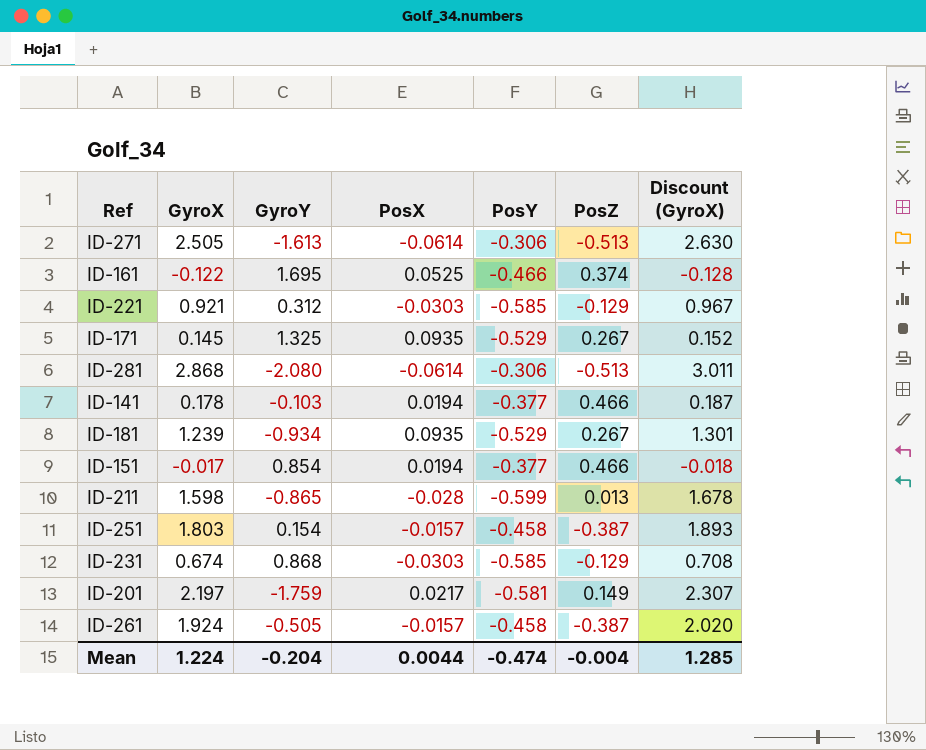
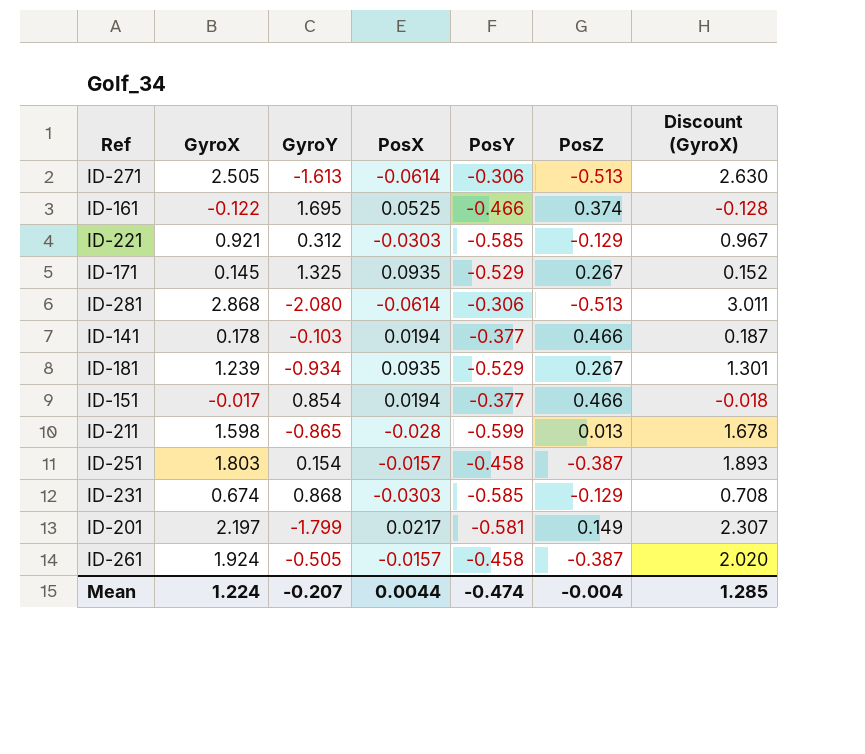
ID-201 | GyroY: -1.759 -> -1.799
Mean | GyroY: -0.204 -> -0.207

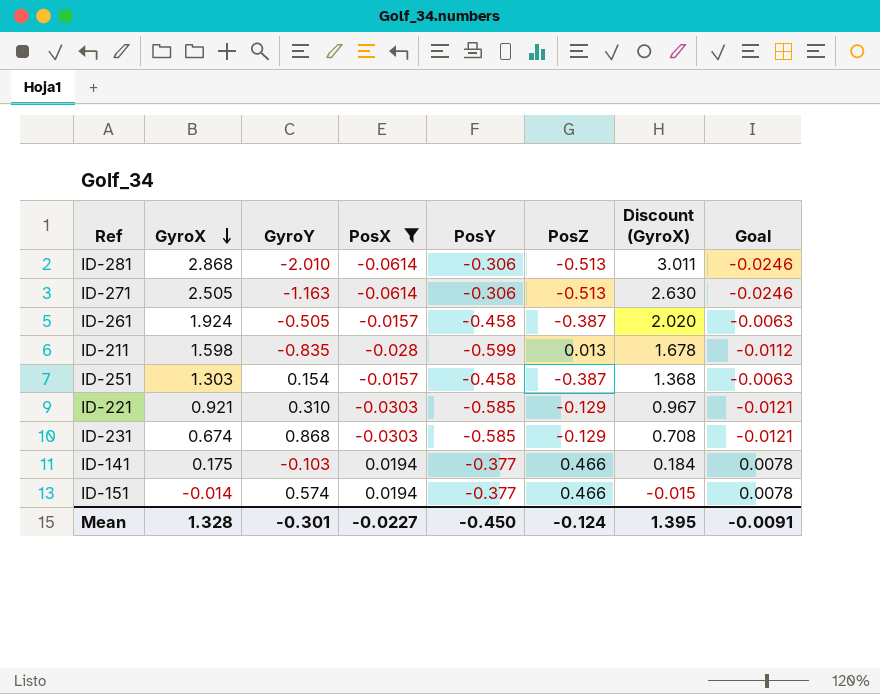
filter: none -> PosX <= 0.0194
row order: none -> GyroX descending
column Goal | formula: none -> [PosX] * 0.4
ID-281 | GyroY: -2.080 -> -2.010
ID-271 | GyroY: -1.613 -> -1.163
ID-211 | GyroY: -0.865 -> -0.835
ID-251 | GyroX: 1.803 -> 1.303
ID-251 | Discount (GyroX): 1.893 -> 1.368
ID-221 | GyroY: 0.312 -> 0.310
ID-141 | GyroX: 0.178 -> 0.175
ID-141 | Discount (GyroX): 0.187 -> 0.184
ID-151 | GyroX: -0.017 -> -0.014
ID-151 | GyroY: 0.854 -> 0.574
ID-151 | Discount (GyroX): -0.018 -> -0.015
Mean | GyroX: 1.224 -> 1.328
Mean | GyroY: -0.207 -> -0.301
Mean | PosX: 0.0044 -> -0.0227
Mean | PosY: -0.474 -> -0.450
Mean | PosZ: -0.004 -> -0.124
Mean | Discount (GyroX): 1.285 -> 1.395

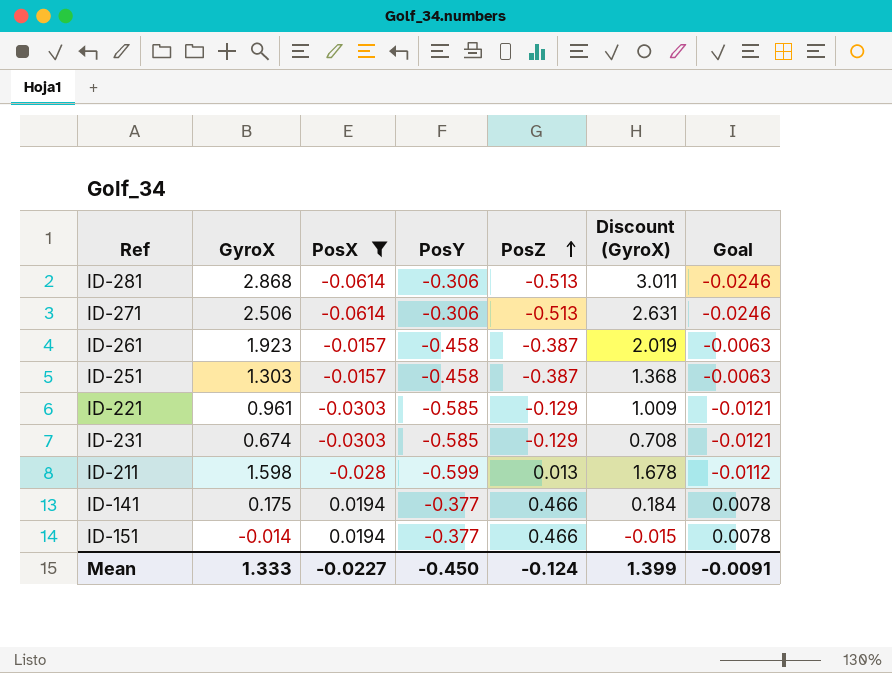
row order: GyroX descending -> PosZ ascending
column GyroY | position: 3 -> none
ID-271 | GyroX: 2.505 -> 2.506
ID-271 | Discount (GyroX): 2.630 -> 2.631
ID-261 | GyroX: 1.924 -> 1.923
ID-261 | Discount (GyroX): 2.020 -> 2.019
ID-221 | GyroX: 0.921 -> 0.961
ID-221 | Discount (GyroX): 0.967 -> 1.009
Mean | GyroX: 1.328 -> 1.333
Mean | Discount (GyroX): 1.395 -> 1.399

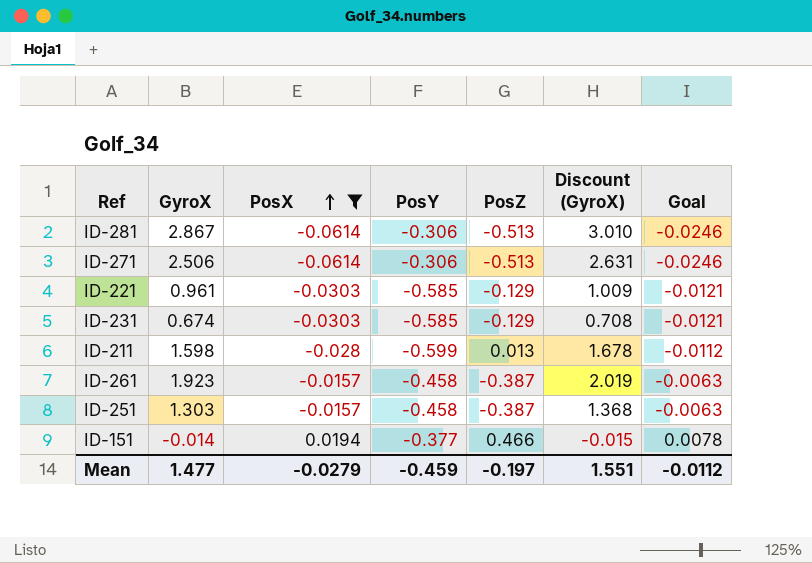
row order: PosZ ascending -> PosX ascending
row ID-141: 0.175 | 0.0194 | -0.377 | 0.466 | 0.184 | 0.0078 -> none
ID-281 | GyroX: 2.868 -> 2.867
ID-281 | Discount (GyroX): 3.011 -> 3.010
Mean | GyroX: 1.333 -> 1.477
Mean | PosX: -0.0227 -> -0.0279
Mean | PosY: -0.450 -> -0.459
Mean | PosZ: -0.124 -> -0.197
Mean | Discount (GyroX): 1.399 -> 1.551
Mean | Goal: -0.0091 -> -0.0112

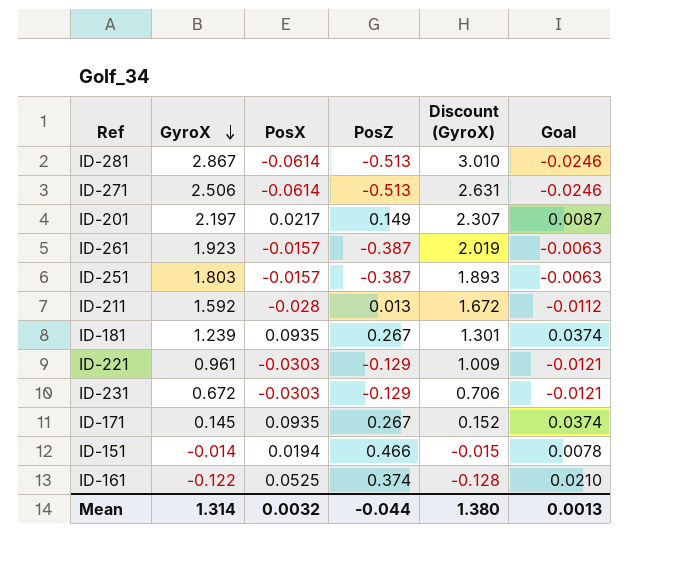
filter: PosX <= 0.0194 -> none
row order: PosX ascending -> GyroX descending
column PosY | position: 4 -> none
ID-251 | GyroX: 1.303 -> 1.803
ID-251 | Discount (GyroX): 1.368 -> 1.893
ID-211 | GyroX: 1.598 -> 1.592
ID-211 | Discount (GyroX): 1.678 -> 1.672
ID-231 | GyroX: 0.674 -> 0.672
ID-231 | Discount (GyroX): 0.708 -> 0.706
Mean | GyroX: 1.477 -> 1.314
Mean | PosX: -0.0279 -> 0.0032
Mean | PosZ: -0.197 -> -0.044
Mean | Discount (GyroX): 1.551 -> 1.380
Mean | Goal: -0.0112 -> 0.0013

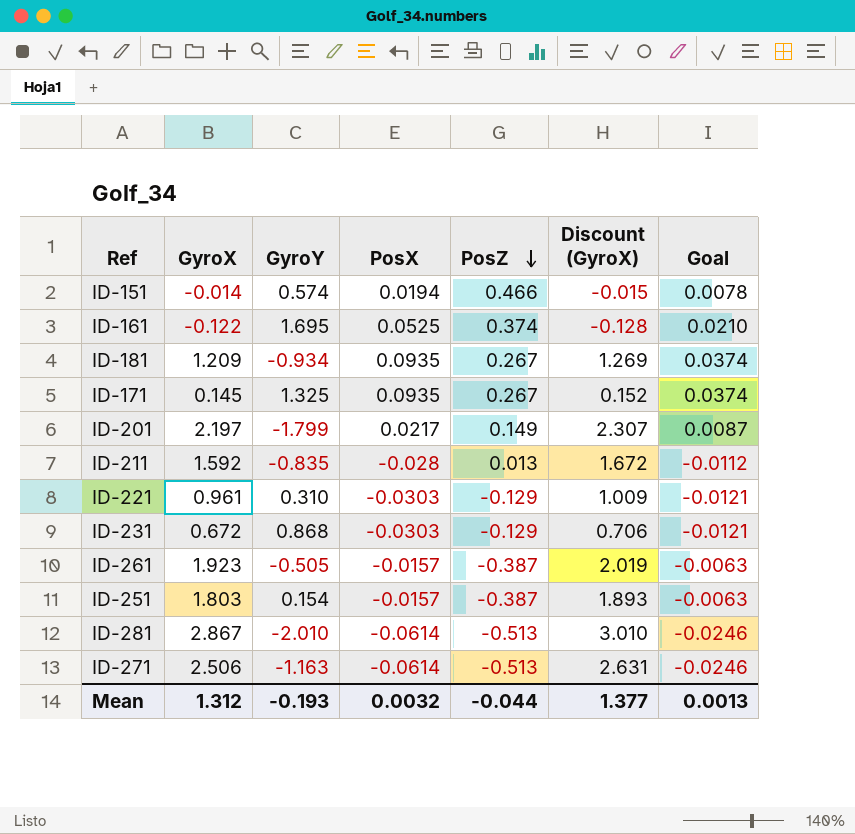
row order: GyroX descending -> PosZ descending
column GyroY | position: none -> 3
ID-181 | GyroX: 1.239 -> 1.209
ID-181 | Discount (GyroX): 1.301 -> 1.269
Mean | GyroX: 1.314 -> 1.312
Mean | Discount (GyroX): 1.380 -> 1.377

